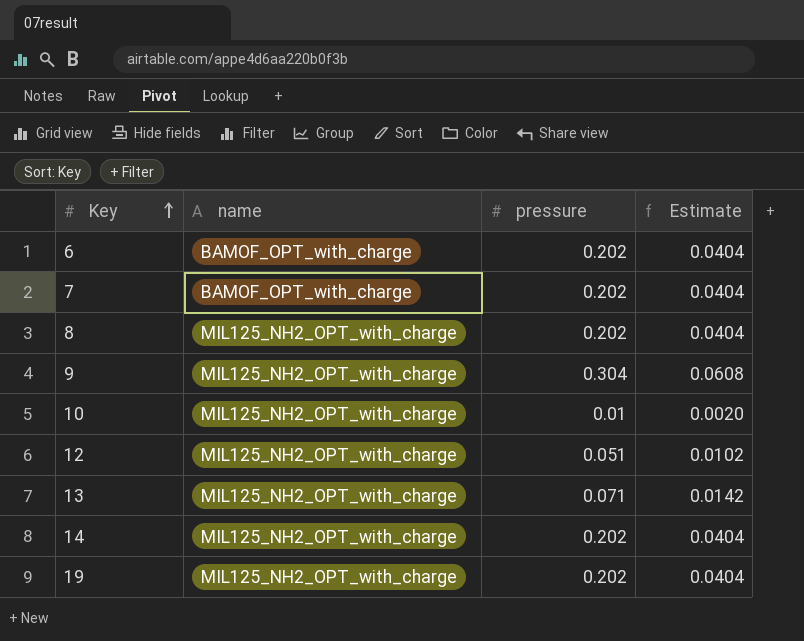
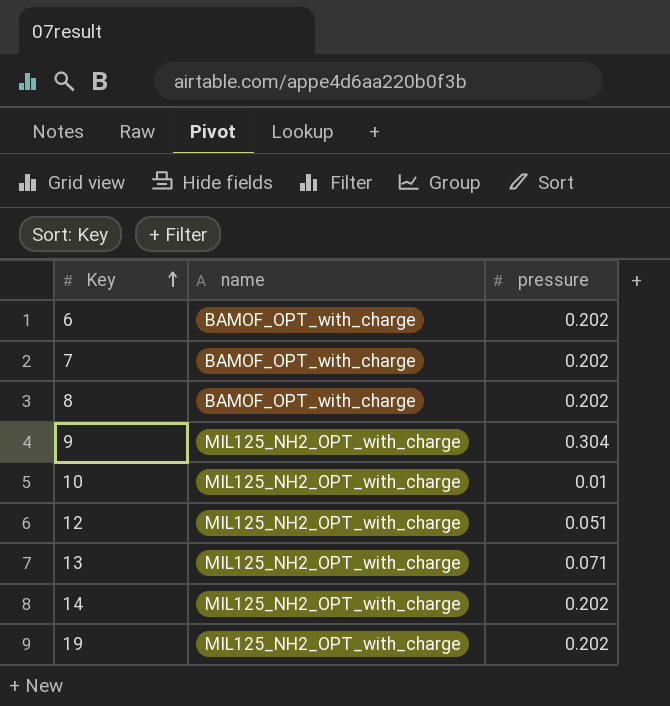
column Estimate | formula: [pressure] * 0.2 -> none
8 | name: MIL125_NH2_OPT_with_charge -> BAMOF_OPT_with_charge

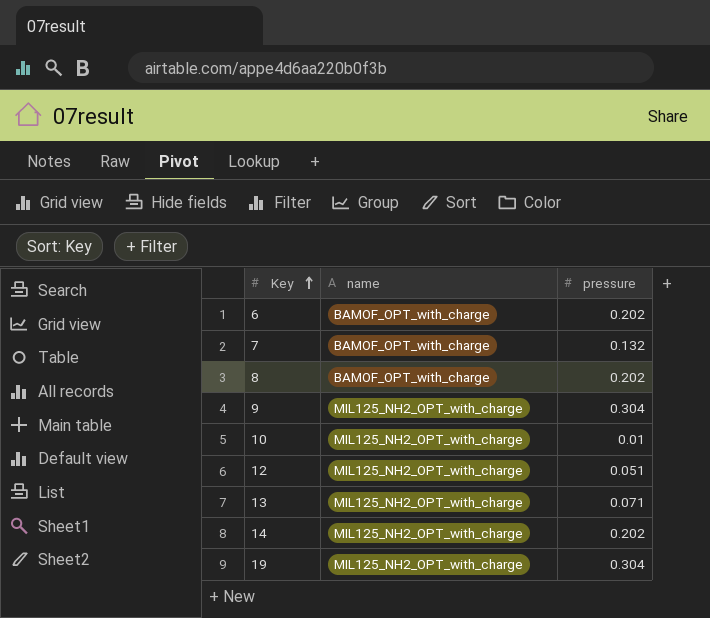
7 | pressure: 0.202 -> 0.132
19 | pressure: 0.202 -> 0.304

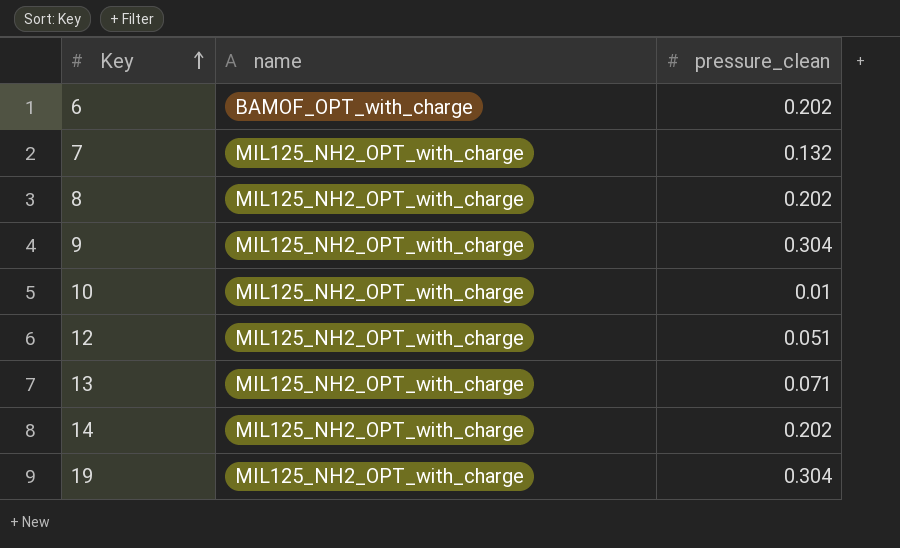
column name: pressure -> pressure_clean
7 | name: BAMOF_OPT_with_charge -> MIL125_NH2_OPT_with_charge
8 | name: BAMOF_OPT_with_charge -> MIL125_NH2_OPT_with_charge

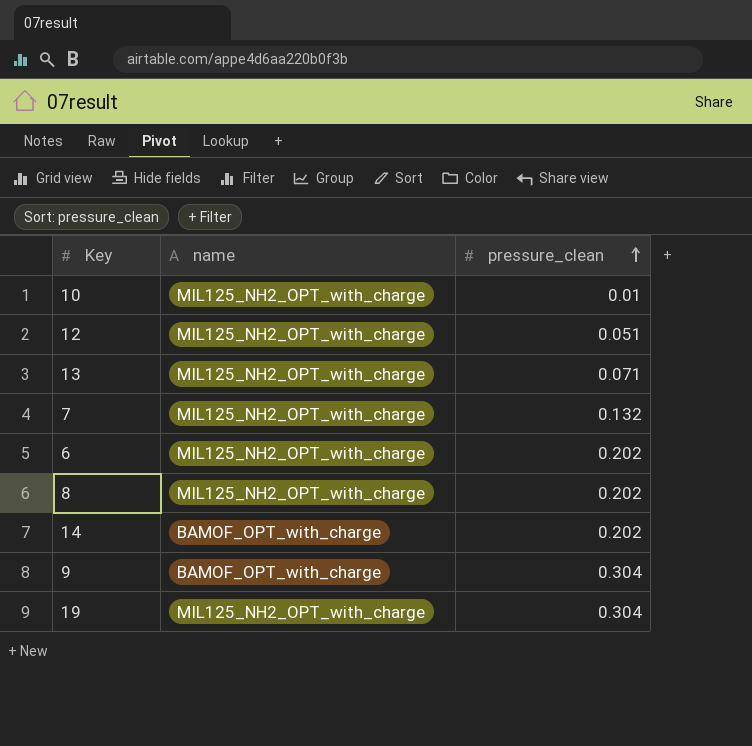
row order: Key ascending -> pressure_clean ascending
6 | name: BAMOF_OPT_with_charge -> MIL125_NH2_OPT_with_charge
14 | name: MIL125_NH2_OPT_with_charge -> BAMOF_OPT_with_charge
9 | name: MIL125_NH2_OPT_with_charge -> BAMOF_OPT_with_charge

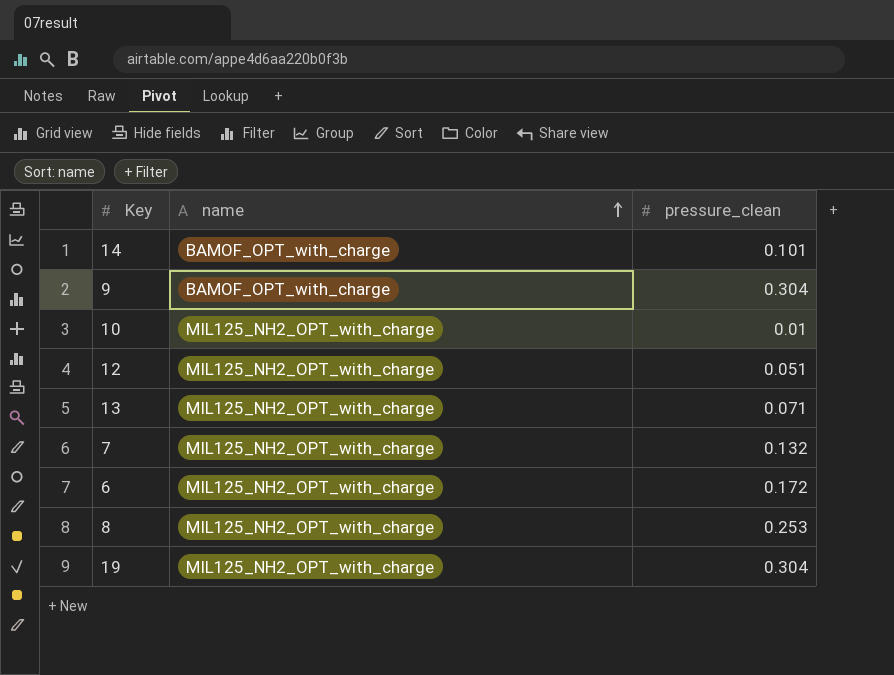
row order: pressure_clean ascending -> name ascending
14 | pressure_clean: 0.202 -> 0.101
6 | pressure_clean: 0.202 -> 0.172
8 | pressure_clean: 0.202 -> 0.253

